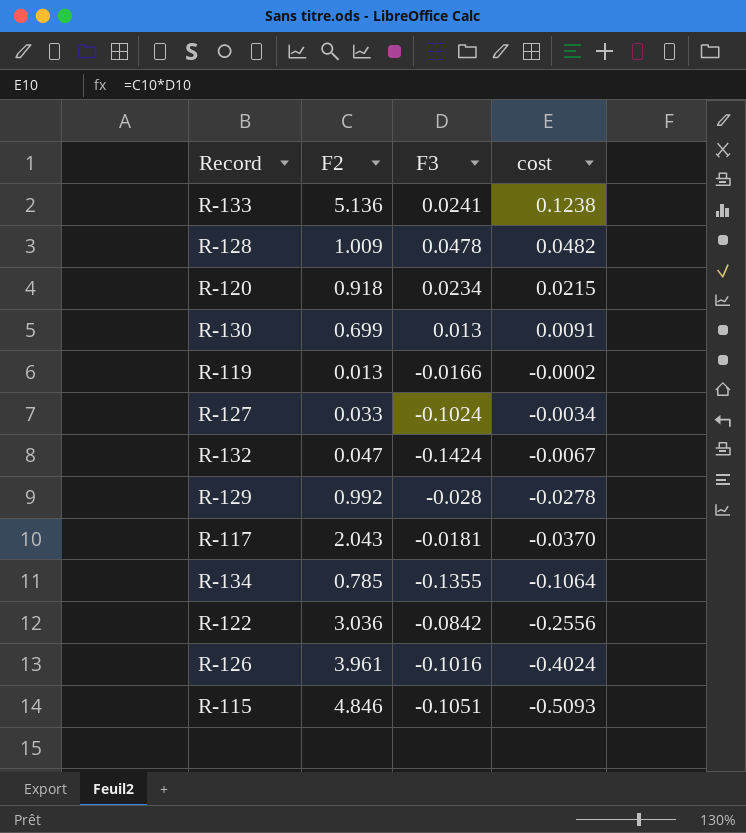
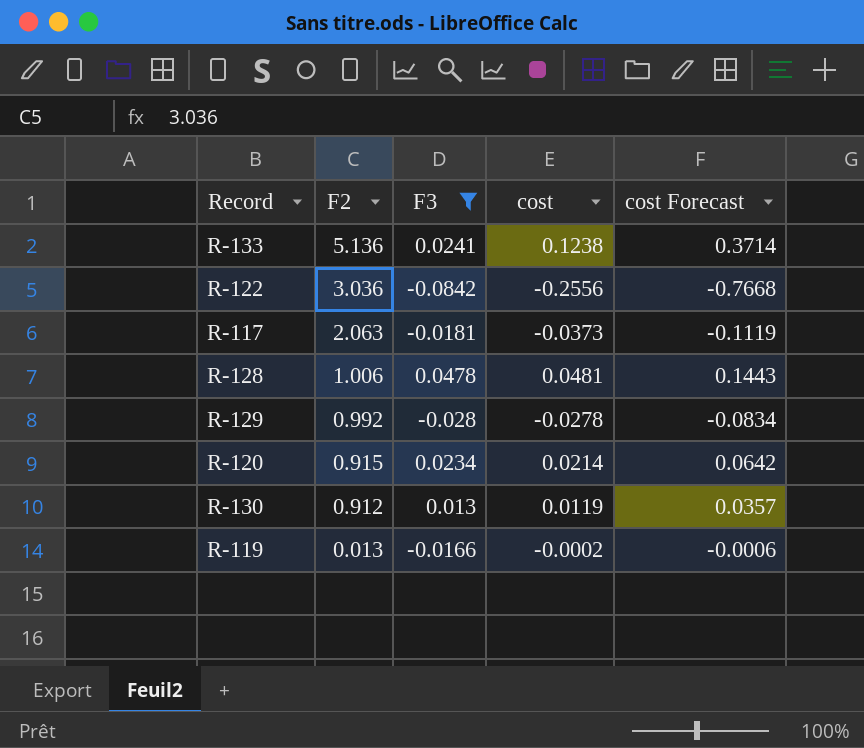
filter: none -> F3 >= -0.0842
row order: cost descending -> F2 descending
column cost Forecast | formula: none -> [cost] * 3
R-117 | F2: 2.043 -> 2.063
R-117 | cost: -0.0370 -> -0.0373
R-128 | F2: 1.009 -> 1.006
R-128 | cost: 0.0482 -> 0.0481
R-120 | F2: 0.918 -> 0.915
R-120 | cost: 0.0215 -> 0.0214
R-130 | F2: 0.699 -> 0.912
R-130 | cost: 0.0091 -> 0.0119

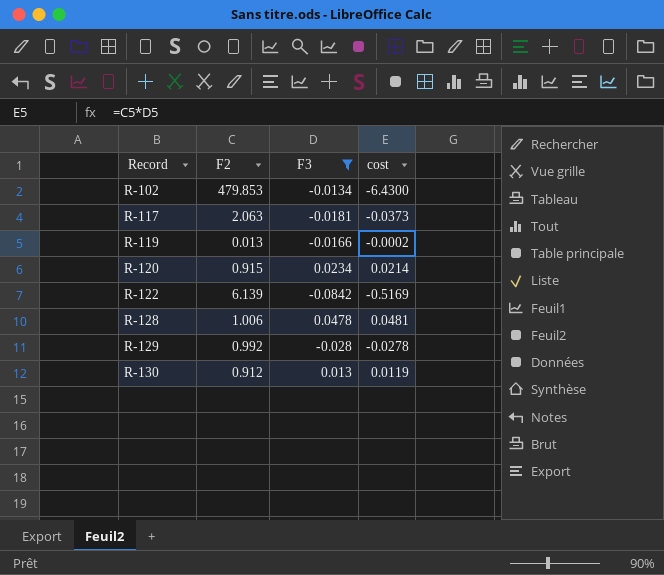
row order: F2 descending -> Record ascending
column cost Forecast | formula: [cost] * 3 -> none
row R-133: 5.136 | 0.0241 | 0.1238 | 0.3714 -> none
row R-102: none -> 479.853 | -0.0134 | -6.4300
R-122 | F2: 3.036 -> 6.139
R-122 | cost: -0.2556 -> -0.5169

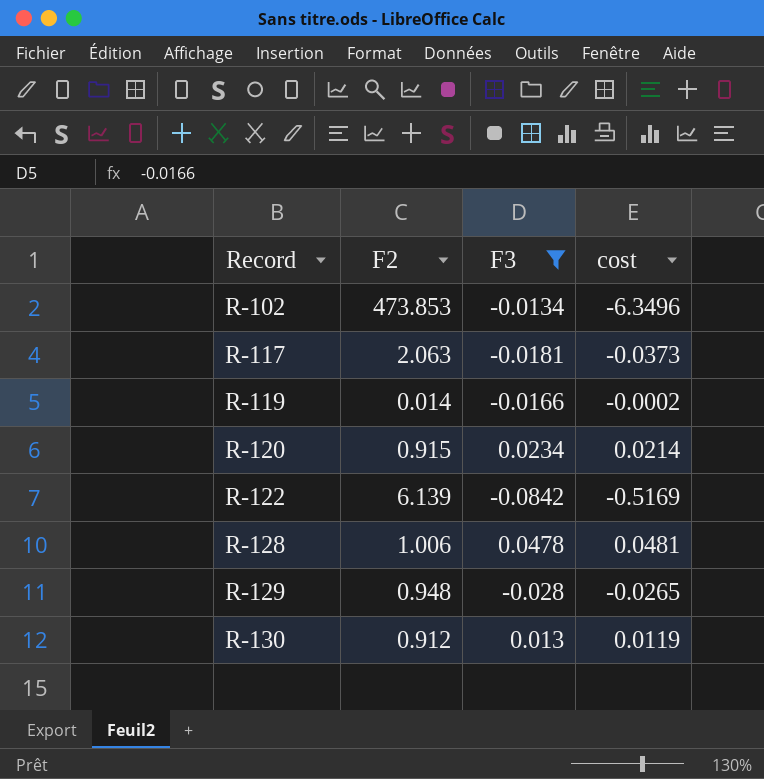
R-102 | F2: 479.853 -> 473.853
R-102 | cost: -6.4300 -> -6.3496
R-119 | F2: 0.013 -> 0.014
R-129 | F2: 0.992 -> 0.948
R-129 | cost: -0.0278 -> -0.0265

